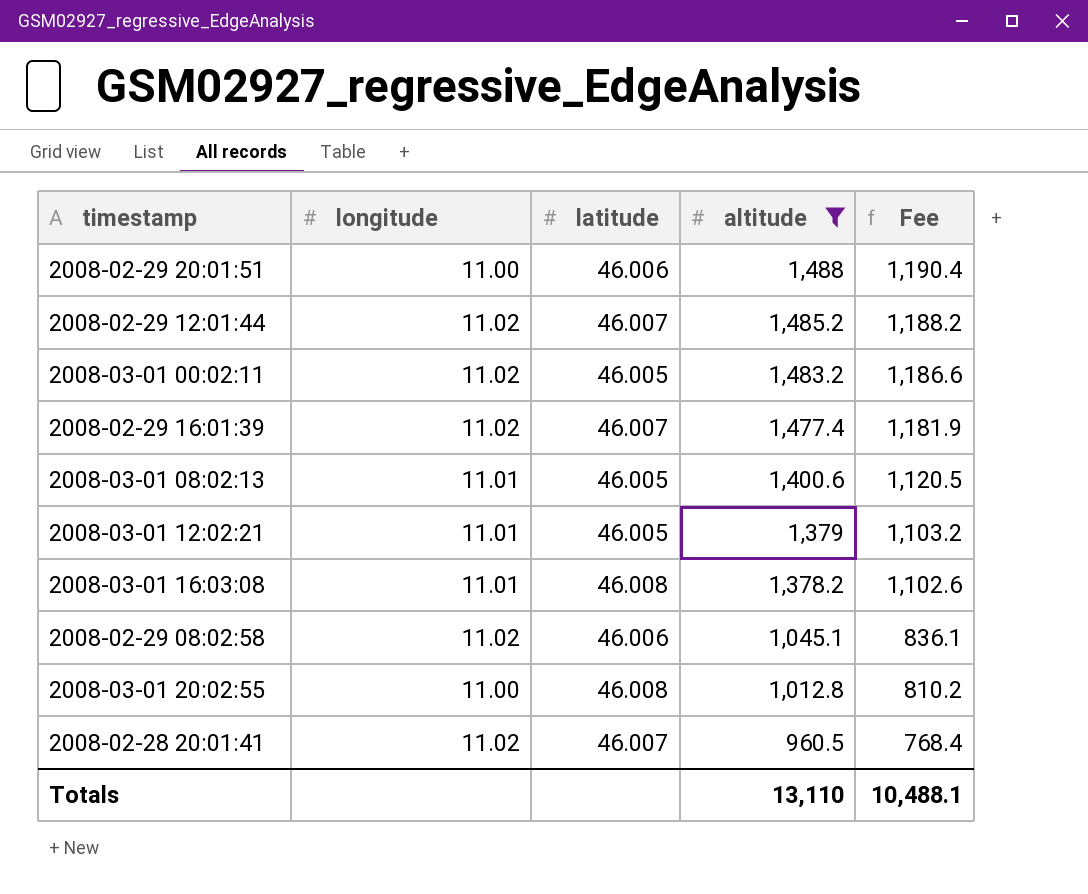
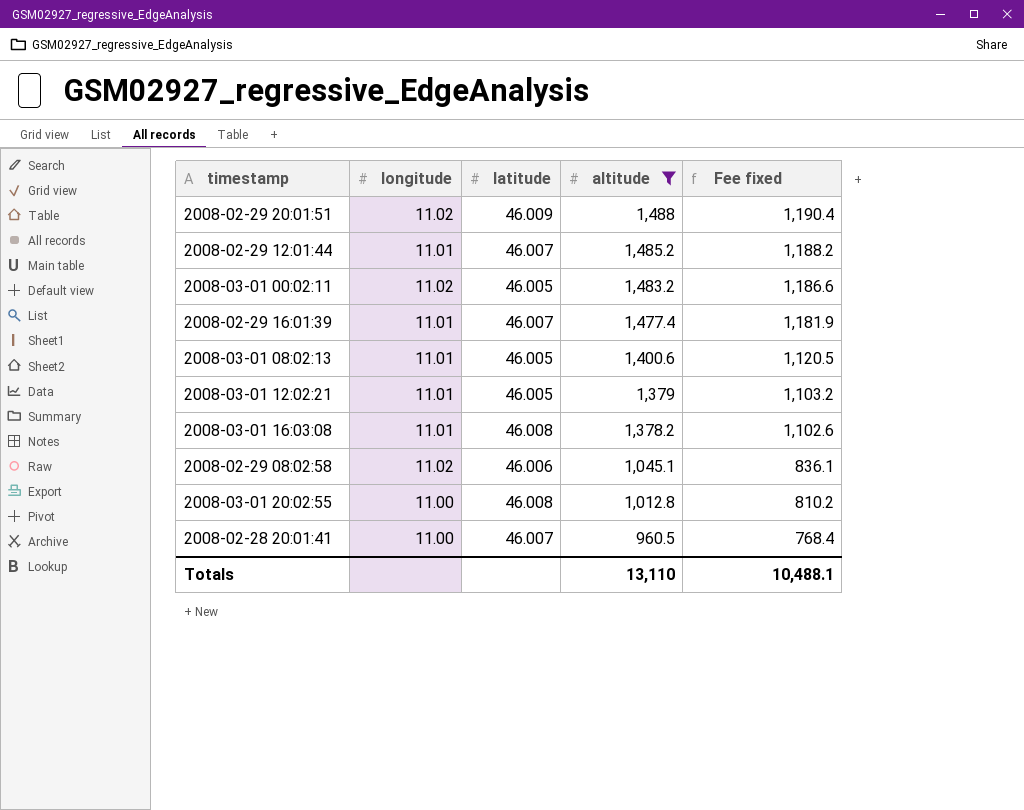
column name: Fee -> Fee fixed
2008-02-29 20:01:51 | longitude: 11.00 -> 11.02
2008-02-29 20:01:51 | latitude: 46.006 -> 46.009
2008-02-29 12:01:44 | longitude: 11.02 -> 11.01
2008-02-29 16:01:39 | longitude: 11.02 -> 11.01
2008-02-28 20:01:41 | longitude: 11.02 -> 11.00

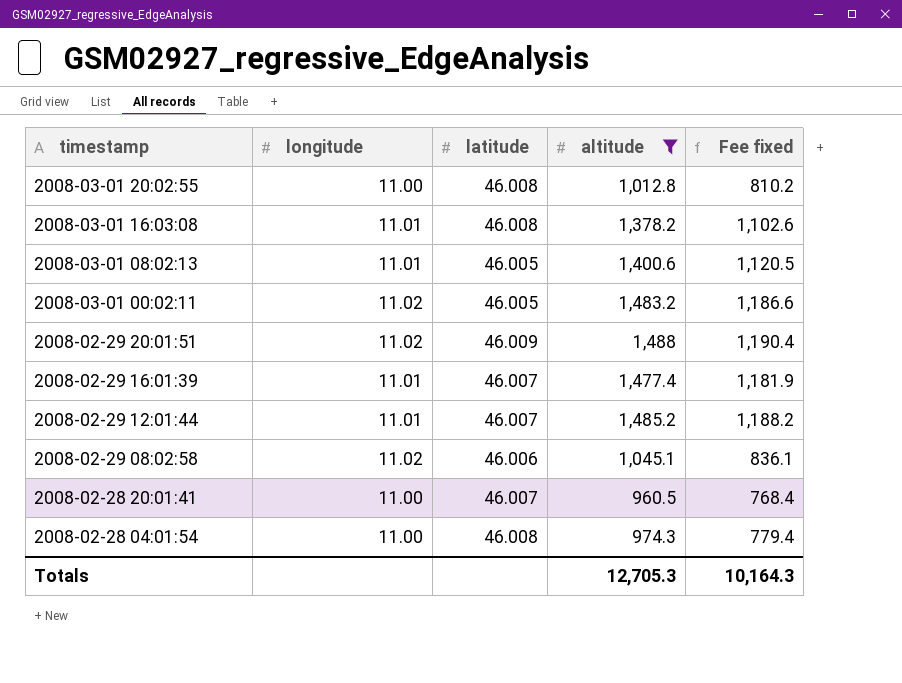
row order: altitude descending -> timestamp descending
row 2008-03-01 12:02:21: 11.01 | 46.005 | 1,379 | 1,103.2 -> none
row 2008-02-28 04:01:54: none -> 11.00 | 46.008 | 974.3 | 779.4
Totals | altitude: 13,110 -> 12,705.3
Totals | Fee fixed: 10,488.1 -> 10,164.3

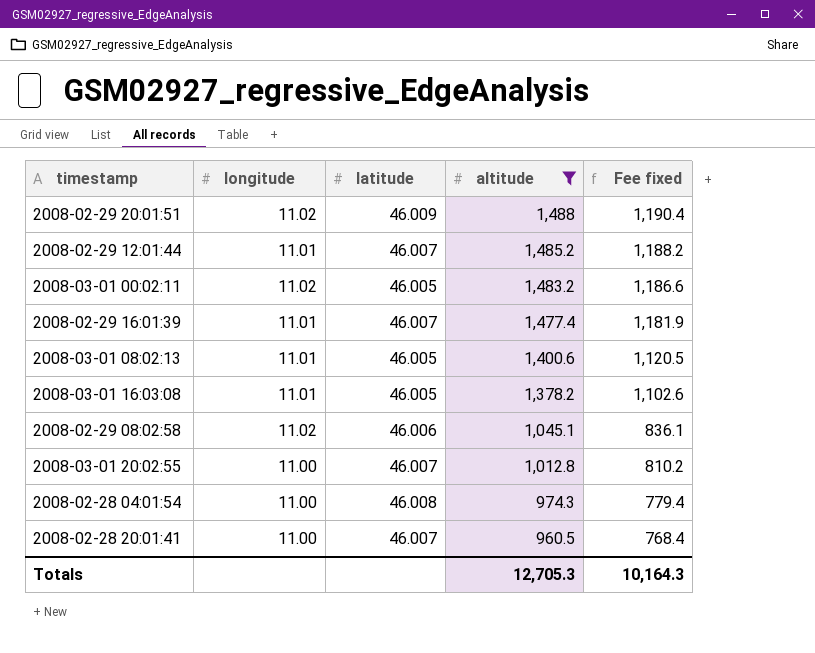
row order: timestamp descending -> altitude descending
2008-03-01 16:03:08 | latitude: 46.008 -> 46.005
2008-03-01 20:02:55 | latitude: 46.008 -> 46.007

